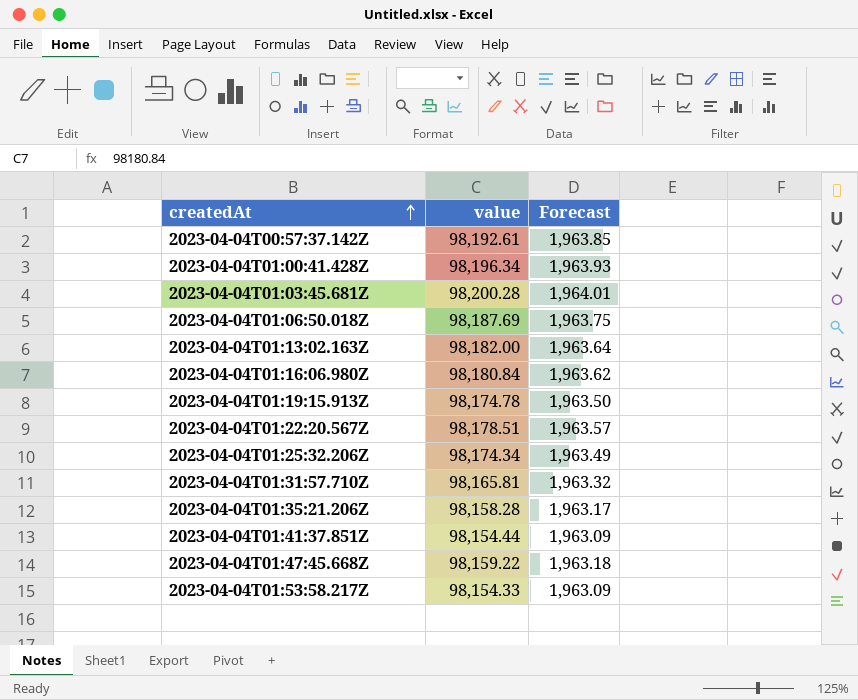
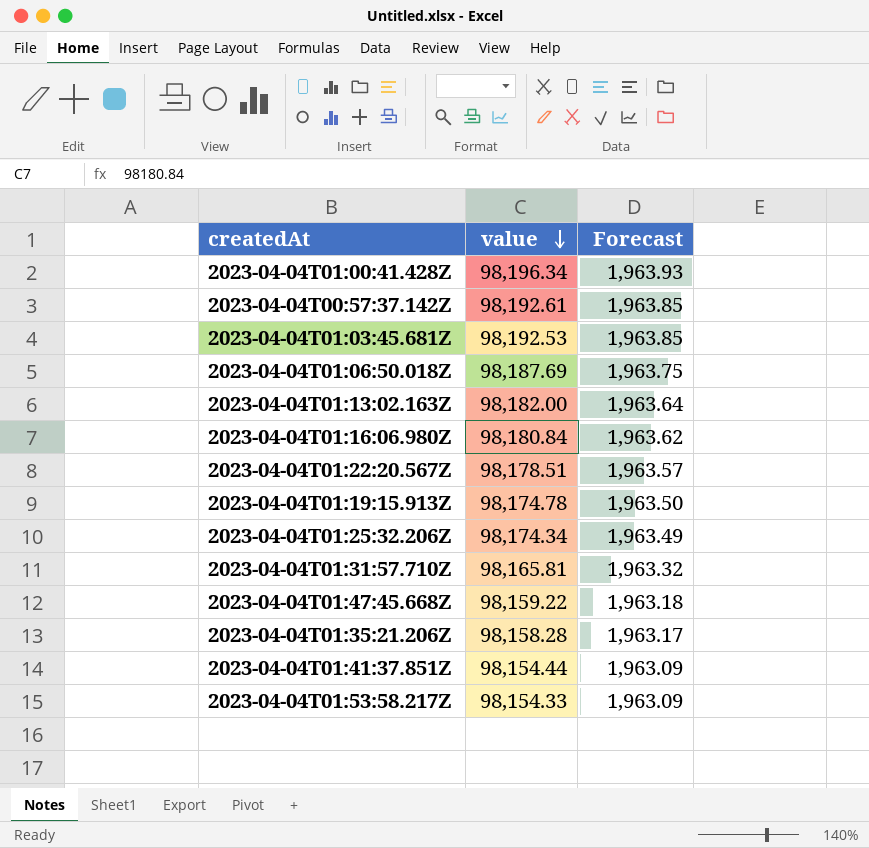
row order: createdAt ascending -> value descending
2023-04-04T01:03:45.681Z | value: 98,200.28 -> 98,192.53
2023-04-04T01:03:45.681Z | Forecast: 1,964.01 -> 1,963.85

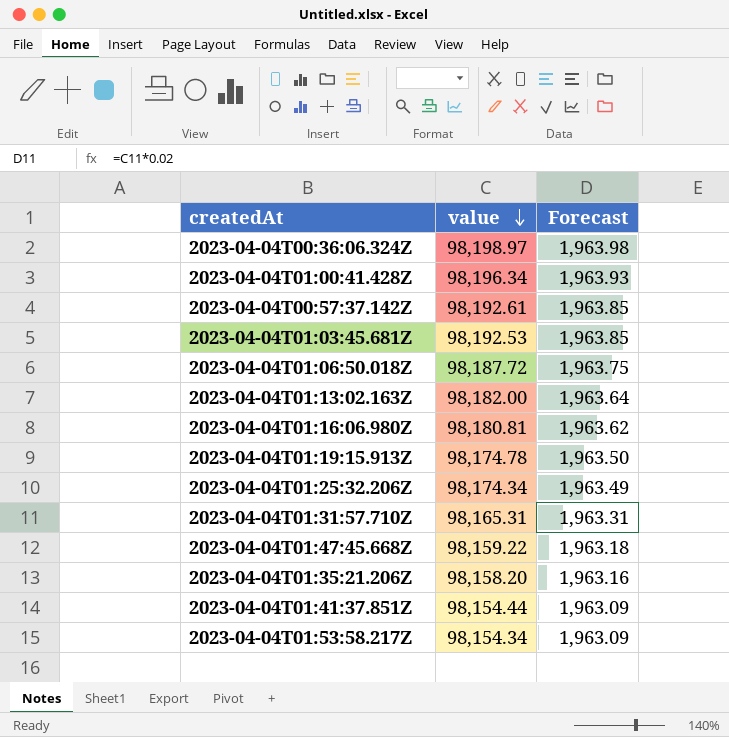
row 2023-04-04T01:22:20.567Z: 98,178.51 | 1,963.57 -> none
row 2023-04-04T00:36:06.324Z: none -> 98,198.97 | 1,963.98
2023-04-04T01:06:50.018Z | value: 98,187.69 -> 98,187.72
2023-04-04T01:16:06.980Z | value: 98,180.84 -> 98,180.81
2023-04-04T01:31:57.710Z | value: 98,165.81 -> 98,165.31
2023-04-04T01:31:57.710Z | Forecast: 1,963.32 -> 1,963.31
2023-04-04T01:35:21.206Z | value: 98,158.28 -> 98,158.20
2023-04-04T01:35:21.206Z | Forecast: 1,963.17 -> 1,963.16
2023-04-04T01:53:58.217Z | value: 98,154.33 -> 98,154.34

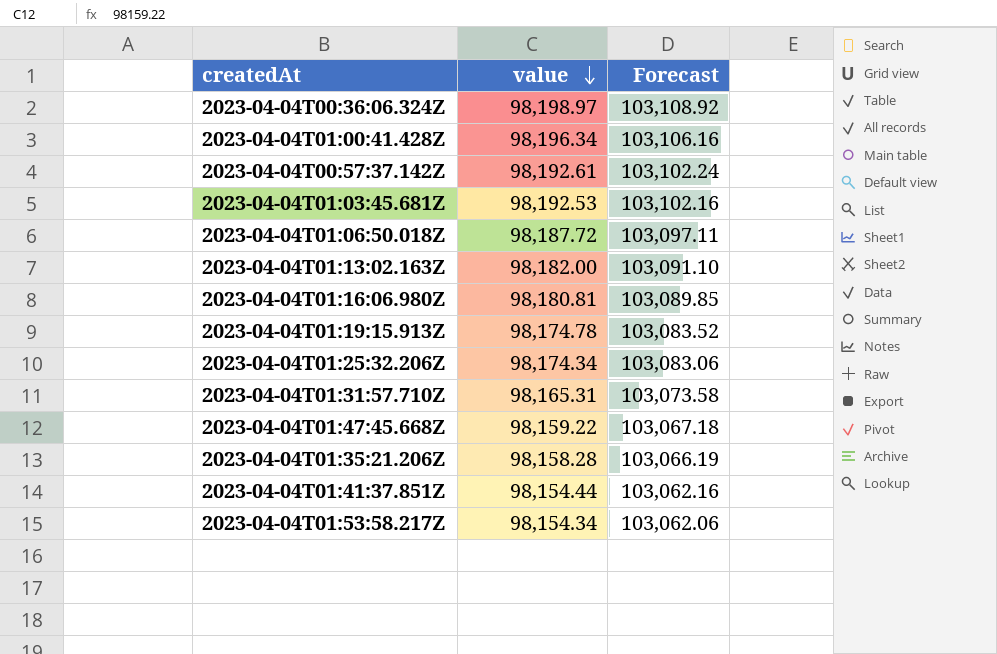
column Forecast | formula: [value] * 0.02 -> [value] * 1.05
2023-04-04T01:35:21.206Z | value: 98,158.20 -> 98,158.28

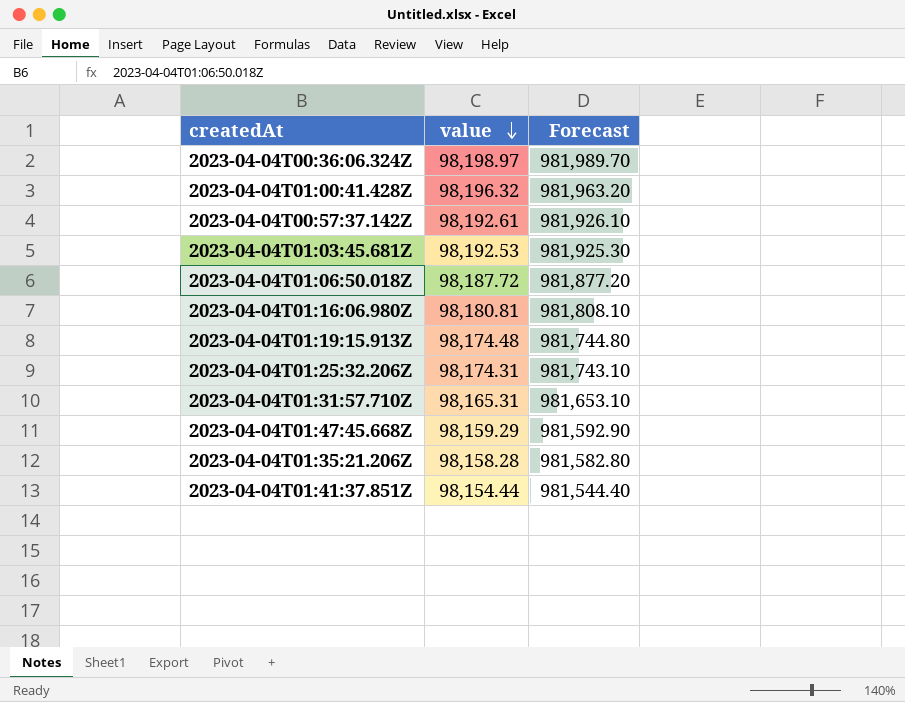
column Forecast | formula: [value] * 1.05 -> [value] * 10
row 2023-04-04T01:13:02.163Z: 98,182.00 | 103,091.10 -> none
row 2023-04-04T01:53:58.217Z: 98,154.34 | 103,062.06 -> none
2023-04-04T01:00:41.428Z | value: 98,196.34 -> 98,196.32
2023-04-04T01:19:15.913Z | value: 98,174.78 -> 98,174.48
2023-04-04T01:25:32.206Z | value: 98,174.34 -> 98,174.31
2023-04-04T01:47:45.668Z | value: 98,159.22 -> 98,159.29

